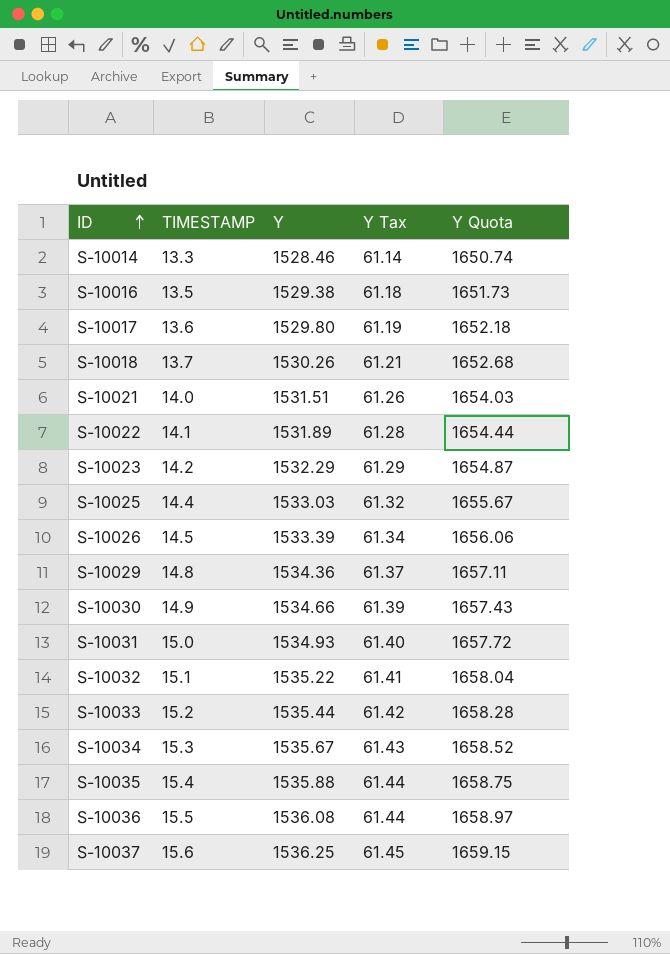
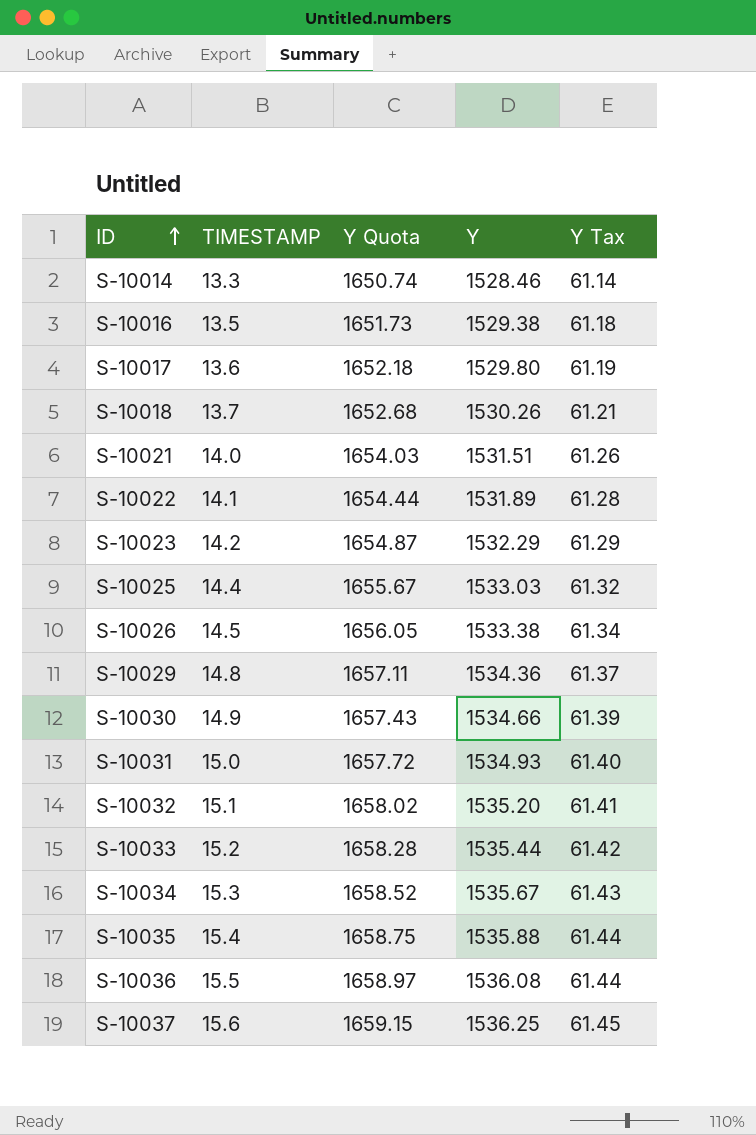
column Y Quota | position: 5 -> 3
S-10026 | Y Quota: 1656.06 -> 1656.05
S-10026 | Y: 1533.39 -> 1533.38
S-10032 | Y Quota: 1658.04 -> 1658.02
S-10032 | Y: 1535.22 -> 1535.20

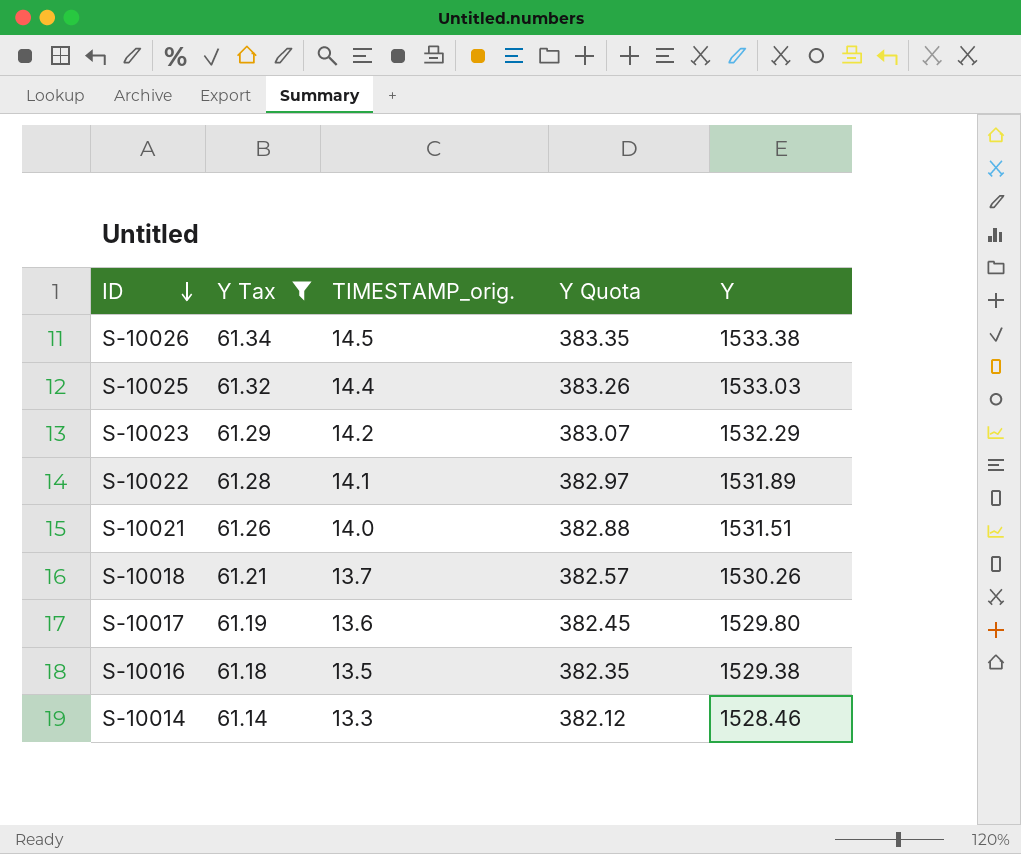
filter: none -> Y Tax <= 61.34
row order: ID ascending -> ID descending
column Y Tax | position: 5 -> 2
column name: TIMESTAMP -> TIMESTAMP_orig.
column Y Quota | formula: [Y] * 1.08 -> [Y] * 0.25

